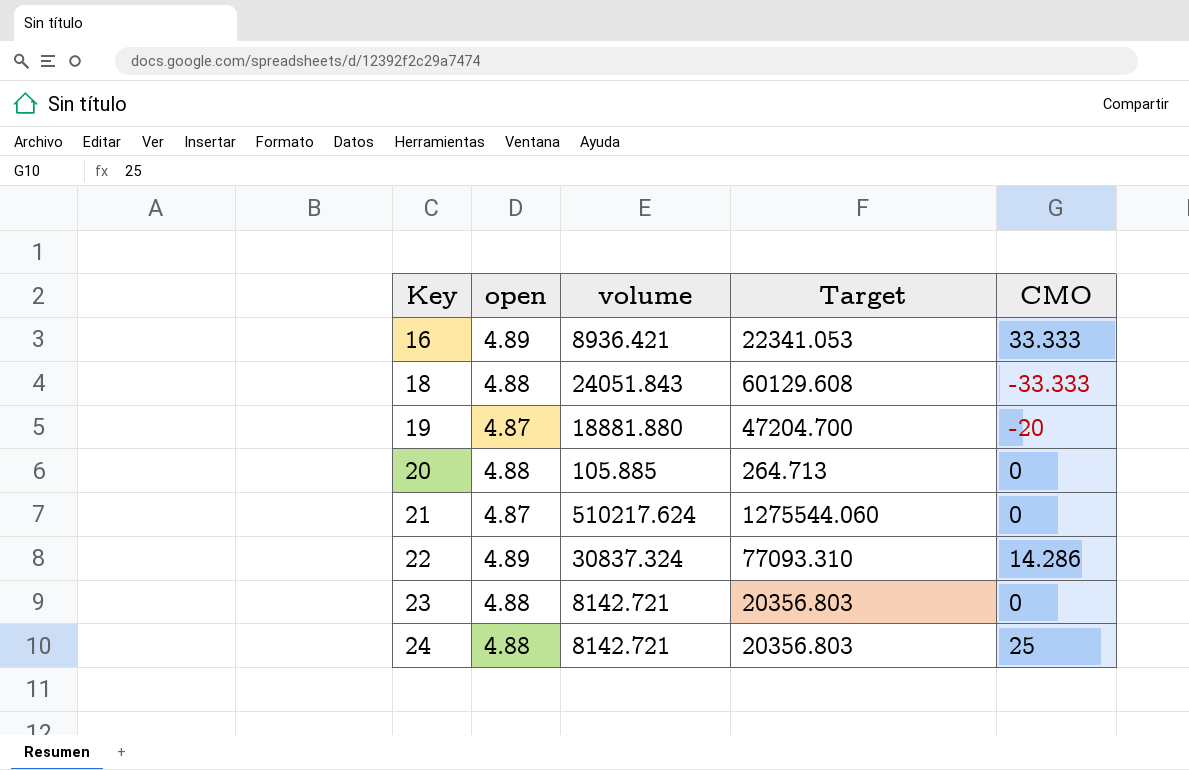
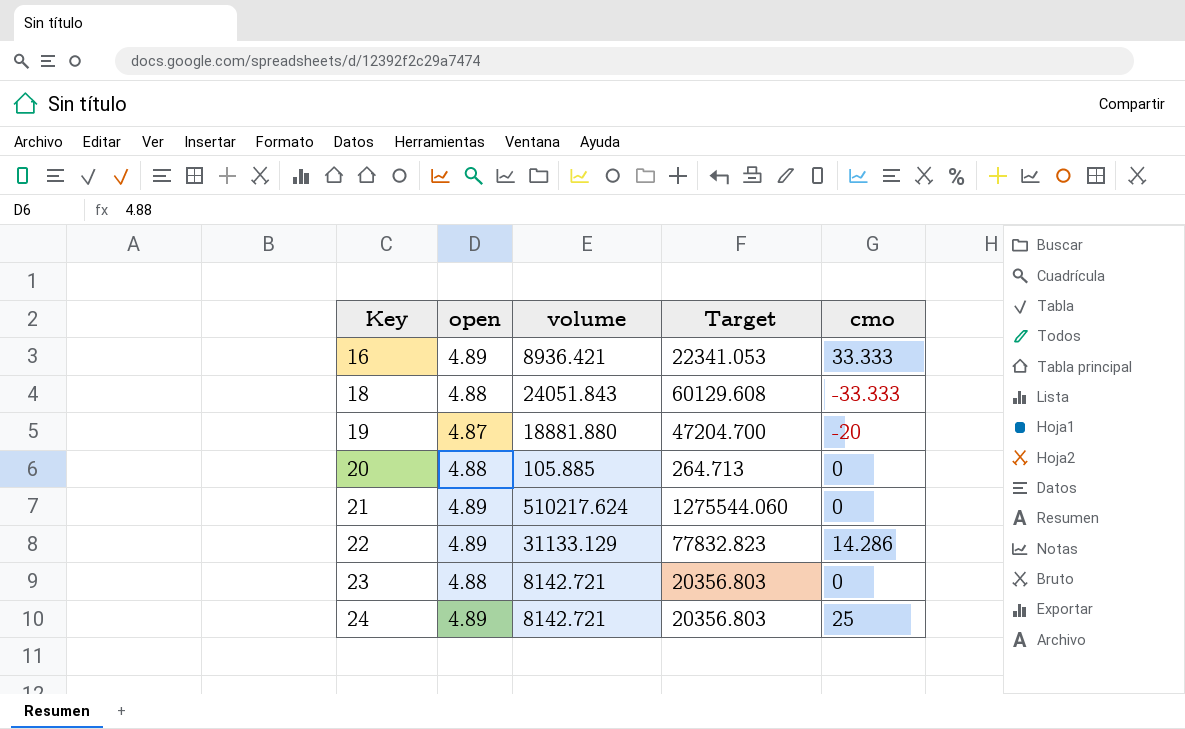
column name: CMO -> cmo
21 | open: 4.87 -> 4.89
22 | volume: 30837.324 -> 31133.129
22 | Target: 77093.310 -> 77832.823
24 | open: 4.88 -> 4.89

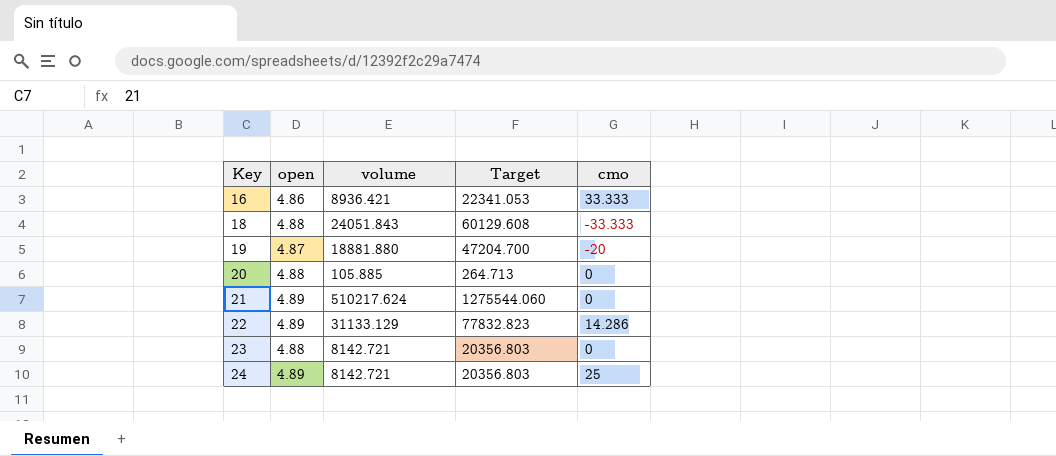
16 | open: 4.89 -> 4.86

